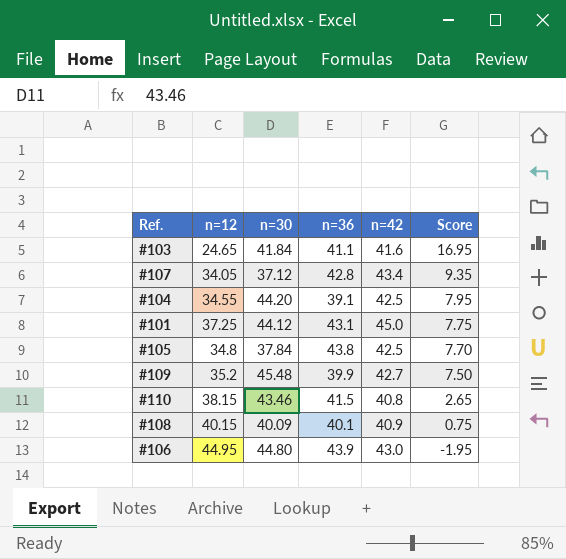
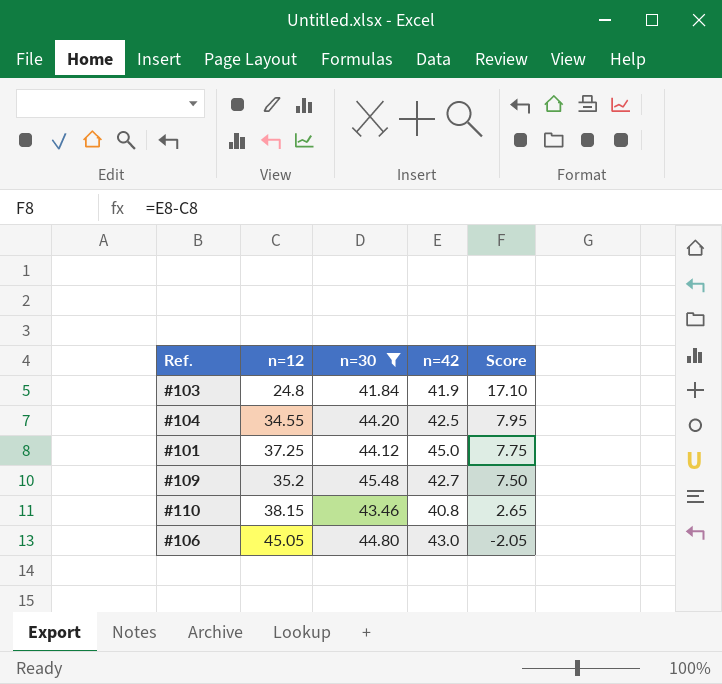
filter: none -> n=30 >= 41.84
column n=36 | position: 4 -> none
#103 | n=12: 24.65 -> 24.8
#103 | n=42: 41.6 -> 41.9
#103 | Score: 16.95 -> 17.10
#106 | n=12: 44.95 -> 45.05
#106 | Score: -1.95 -> -2.05

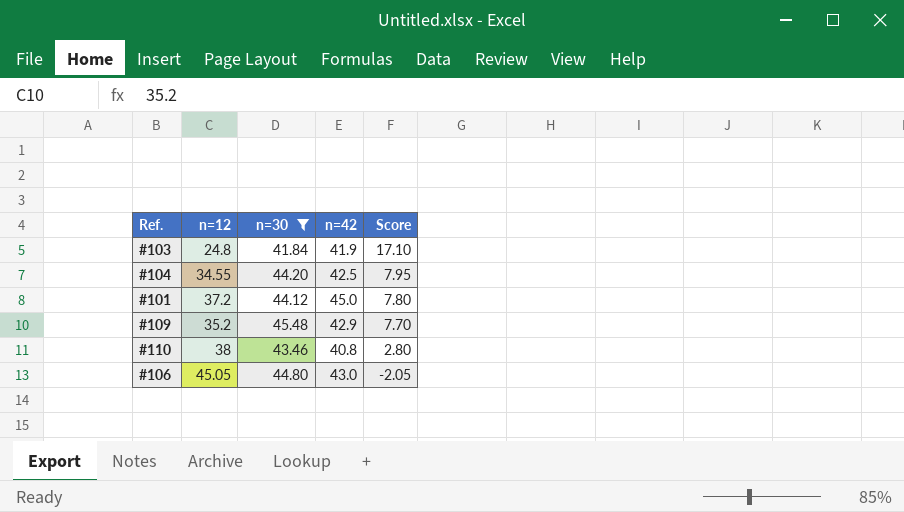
#101 | n=12: 37.25 -> 37.2
#101 | Score: 7.75 -> 7.80
#109 | n=42: 42.7 -> 42.9
#109 | Score: 7.50 -> 7.70
#110 | n=12: 38.15 -> 38
#110 | Score: 2.65 -> 2.80

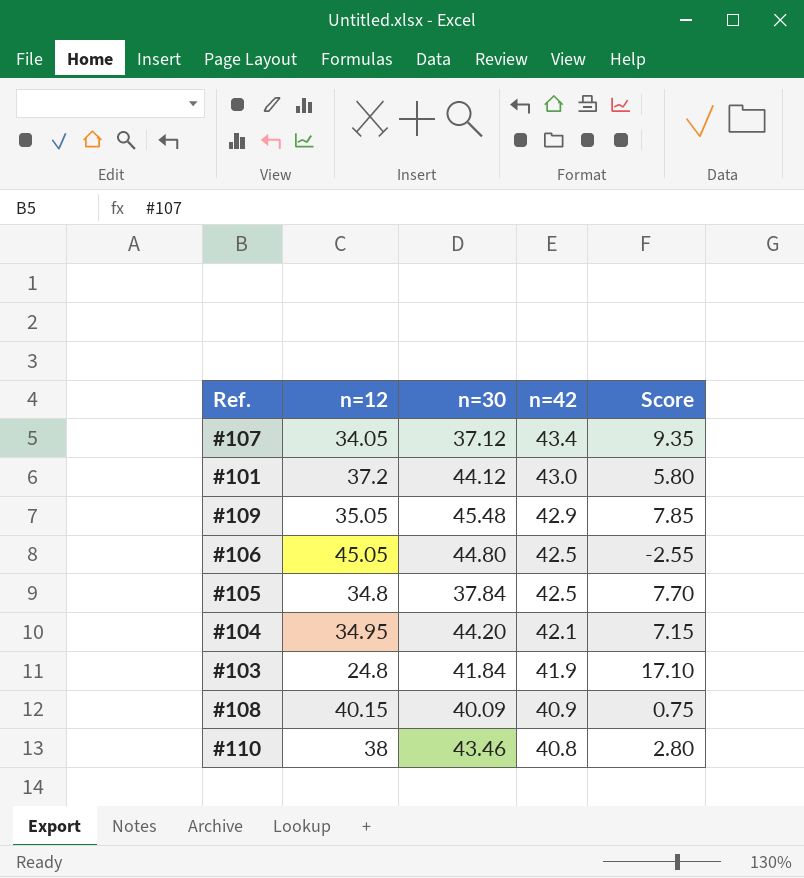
filter: n=30 >= 41.84 -> none
row order: Score descending -> n=42 descending
#101 | n=42: 45.0 -> 43.0
#101 | Score: 7.80 -> 5.80
#109 | n=12: 35.2 -> 35.05
#109 | Score: 7.70 -> 7.85
#106 | n=42: 43.0 -> 42.5
#106 | Score: -2.05 -> -2.55
#104 | n=12: 34.55 -> 34.95
#104 | n=42: 42.5 -> 42.1
#104 | Score: 7.95 -> 7.15

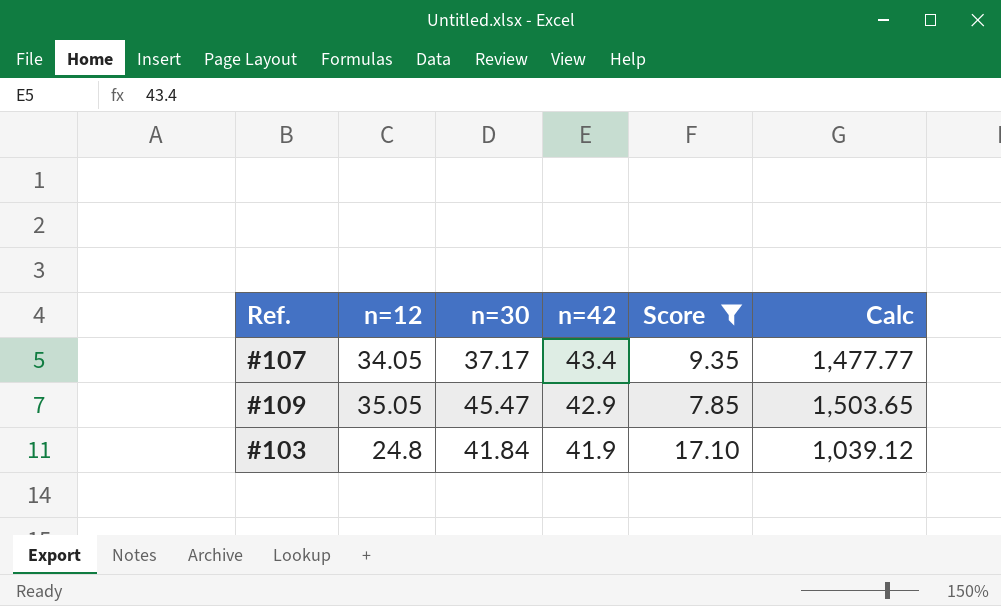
filter: none -> Score >= 7.85
column Calc | formula: none -> [n=12] * [n=42]
#107 | n=30: 37.12 -> 37.17
#109 | n=30: 45.48 -> 45.47

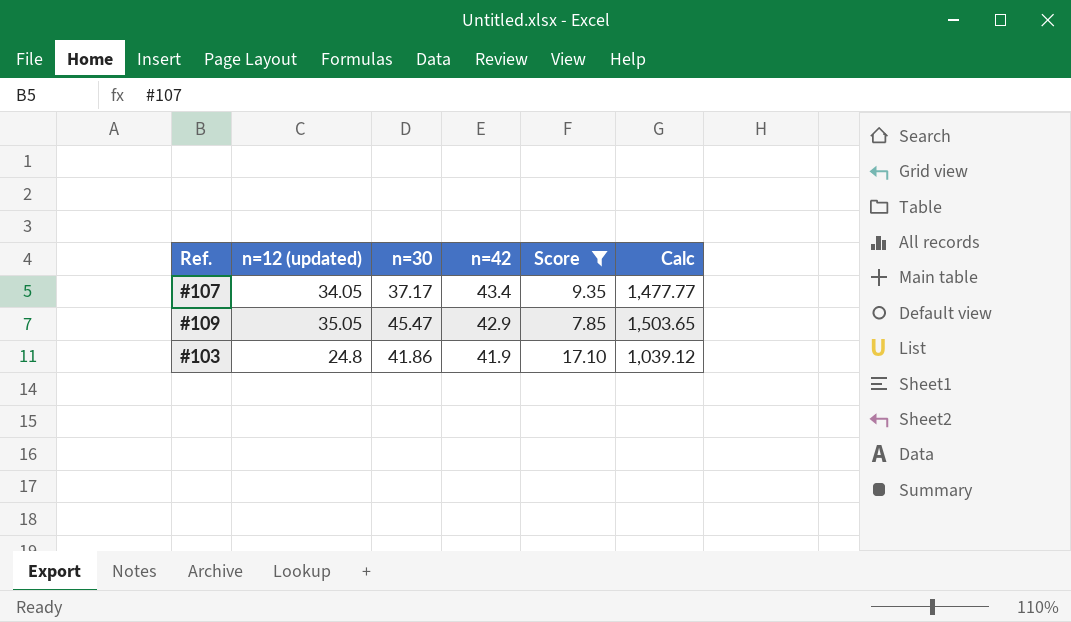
column name: n=12 -> n=12 (updated)
#103 | n=30: 41.84 -> 41.86

